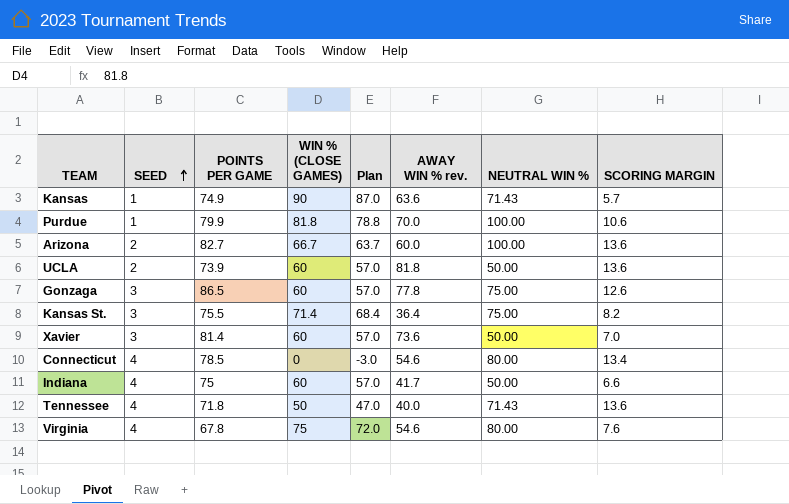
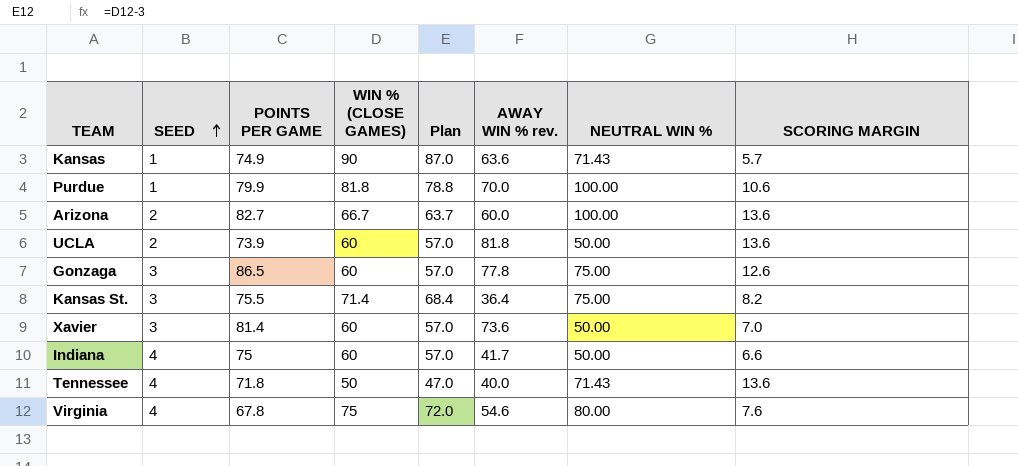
row Connecticut: 4 | 78.5 | 0 | -3.0 | 54.6 | 80.00 | 13.4 -> none

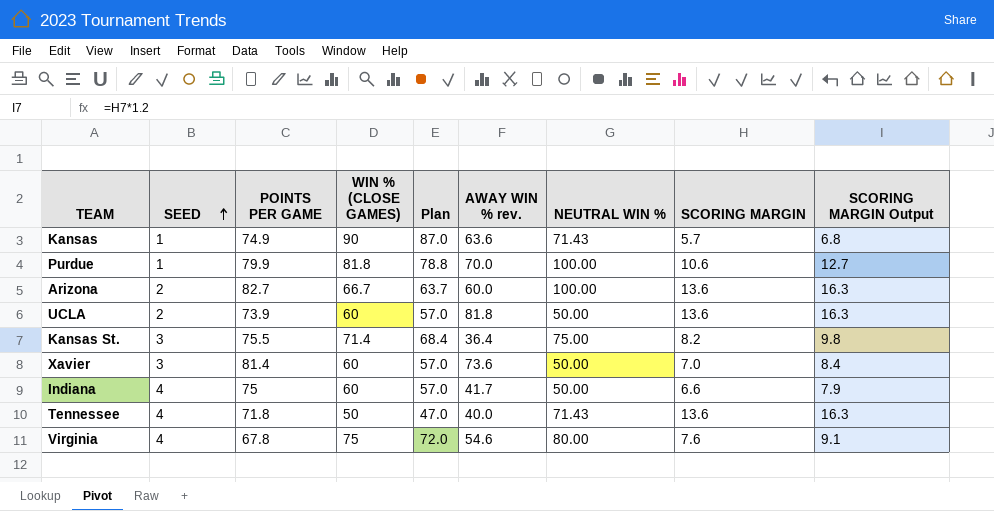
column SCORING MARGIN Output | formula: none -> [SCORING MARGIN] * 1.2
row Gonzaga: 3 | 86.5 | 60 | 57.0 | 77.8 | 75.00 | 12.6 -> none

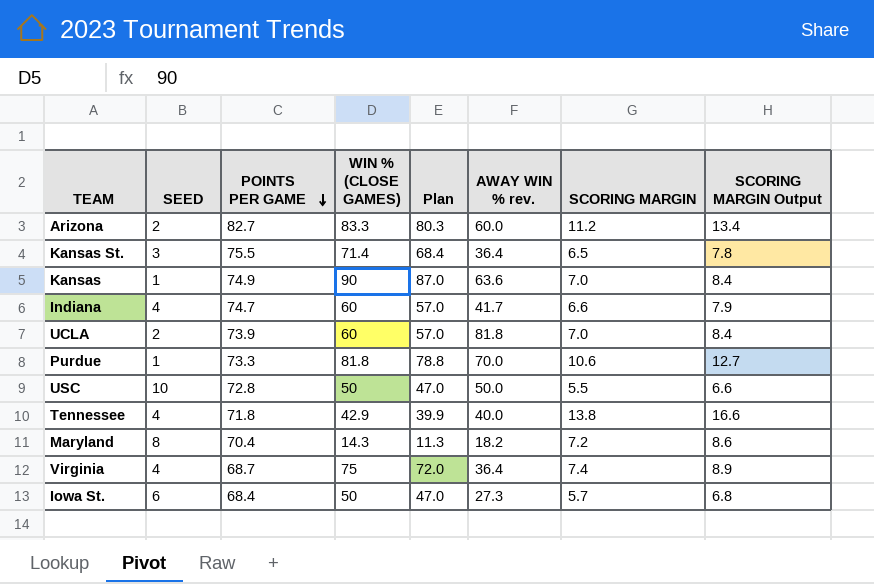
row order: SEED ascending -> POINTS PER GAME descending
column NEUTRAL WIN % | position: 7 -> none
row Xavier: 3 | 81.4 | 60 | 57.0 | 73.6 | 50.00 | 7.0 | 8.4 -> none
Arizona | WIN % (CLOSE GAMES): 66.7 -> 83.3
Arizona | Plan: 63.7 -> 80.3
Arizona | SCORING MARGIN: 13.6 -> 11.2
Arizona | SCORING MARGIN Output: 16.3 -> 13.4
Kansas St. | SCORING MARGIN: 8.2 -> 6.5
Kansas St. | SCORING MARGIN Output: 9.8 -> 7.8
Kansas | SCORING MARGIN: 5.7 -> 7.0
Kansas | SCORING MARGIN Output: 6.8 -> 8.4
Indiana | POINTS PER GAME: 75 -> 74.7
UCLA | SCORING MARGIN: 13.6 -> 7.0
UCLA | SCORING MARGIN Output: 16.3 -> 8.4
Purdue | POINTS PER GAME: 79.9 -> 73.3
row USC: none -> 10 | 72.8 | 50 | 47.0 | 50.0 | 5.5 | 6.6
Tennessee | WIN % (CLOSE GAMES): 50 -> 42.9
Tennessee | Plan: 47.0 -> 39.9
Tennessee | SCORING MARGIN: 13.6 -> 13.8
Tennessee | SCORING MARGIN Output: 16.3 -> 16.6
row Maryland: none -> 8 | 70.4 | 14.3 | 11.3 | 18.2 | 7.2 | 8.6
Virginia | POINTS PER GAME: 67.8 -> 68.7
Virginia | AWAY WIN % rev.: 54.6 -> 36.4
Virginia | SCORING MARGIN: 7.6 -> 7.4
Virginia | SCORING MARGIN Output: 9.1 -> 8.9
row Iowa St.: none -> 6 | 68.4 | 50 | 47.0 | 27.3 | 5.7 | 6.8

